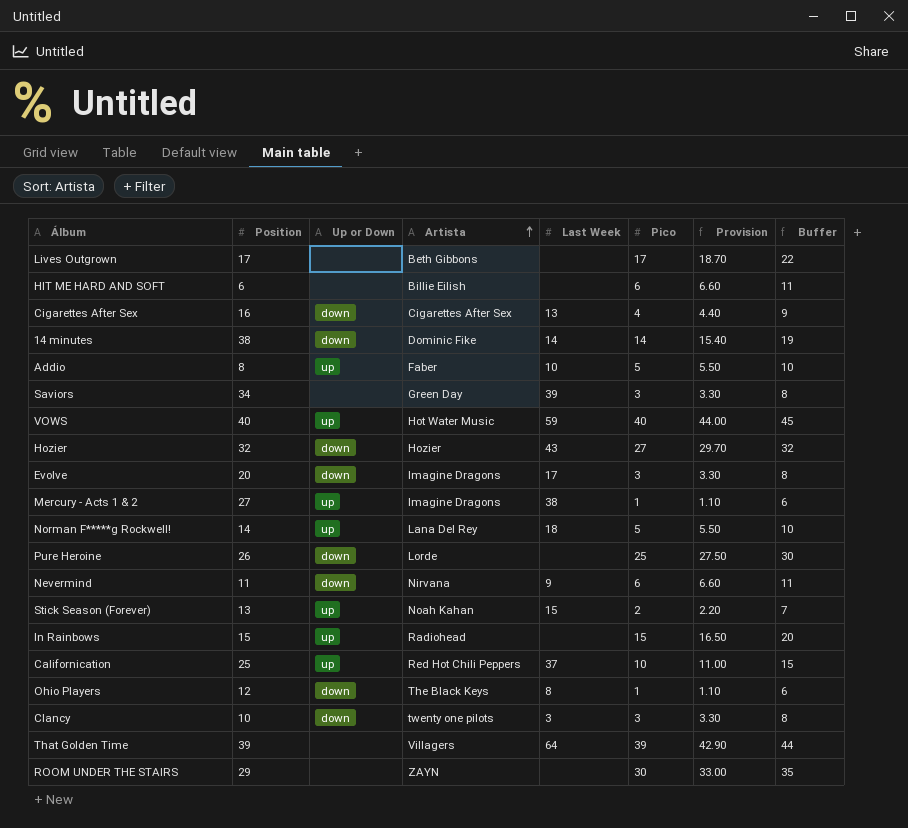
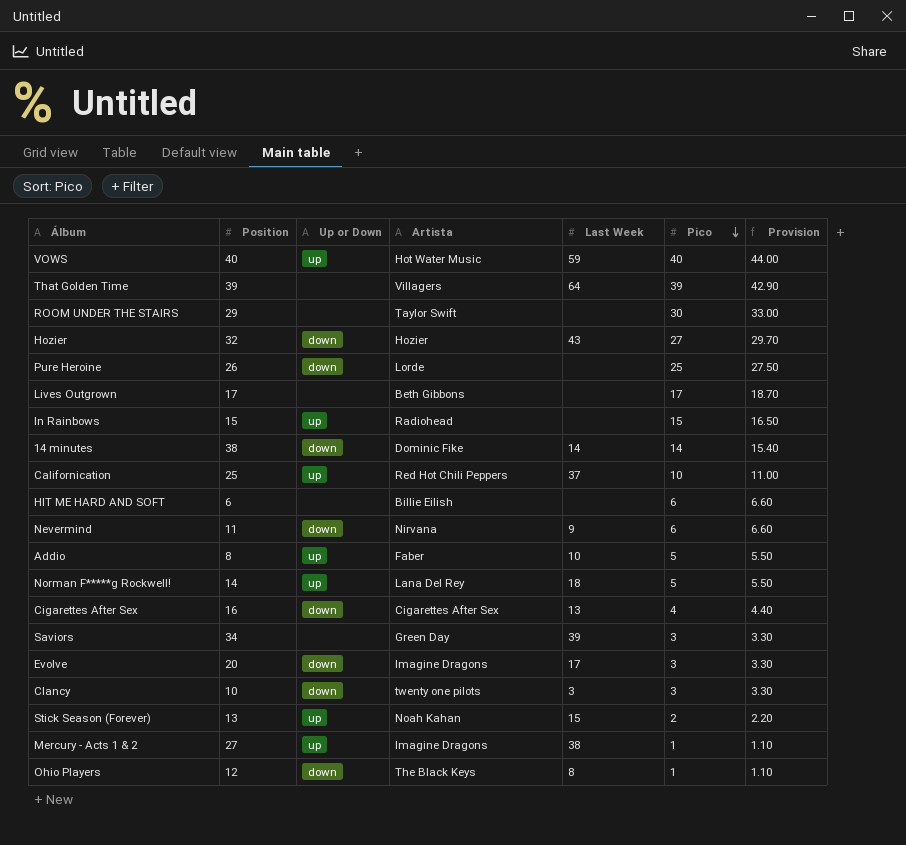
row order: Artista ascending -> Pico descending
column Buffer | formula: [Pico] + 5 -> none
ROOM UNDER THE STAIRS | Artista: ZAYN -> Taylor Swift

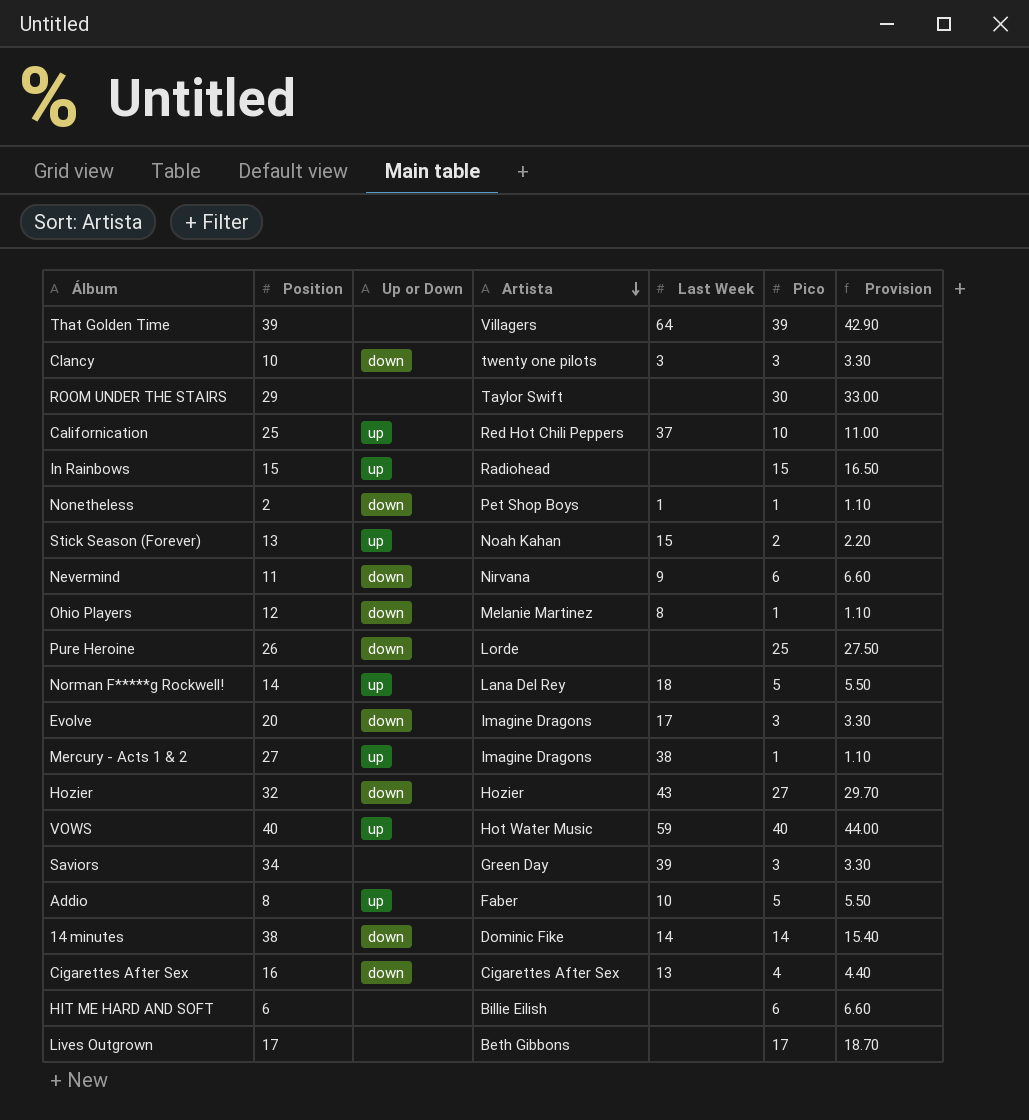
row order: Pico descending -> Artista descending
row Nonetheless: none -> 2 | down | Pet Shop Boys | 1 | 1 | 1.10
Ohio Players | Artista: The Black Keys -> Melanie Martinez

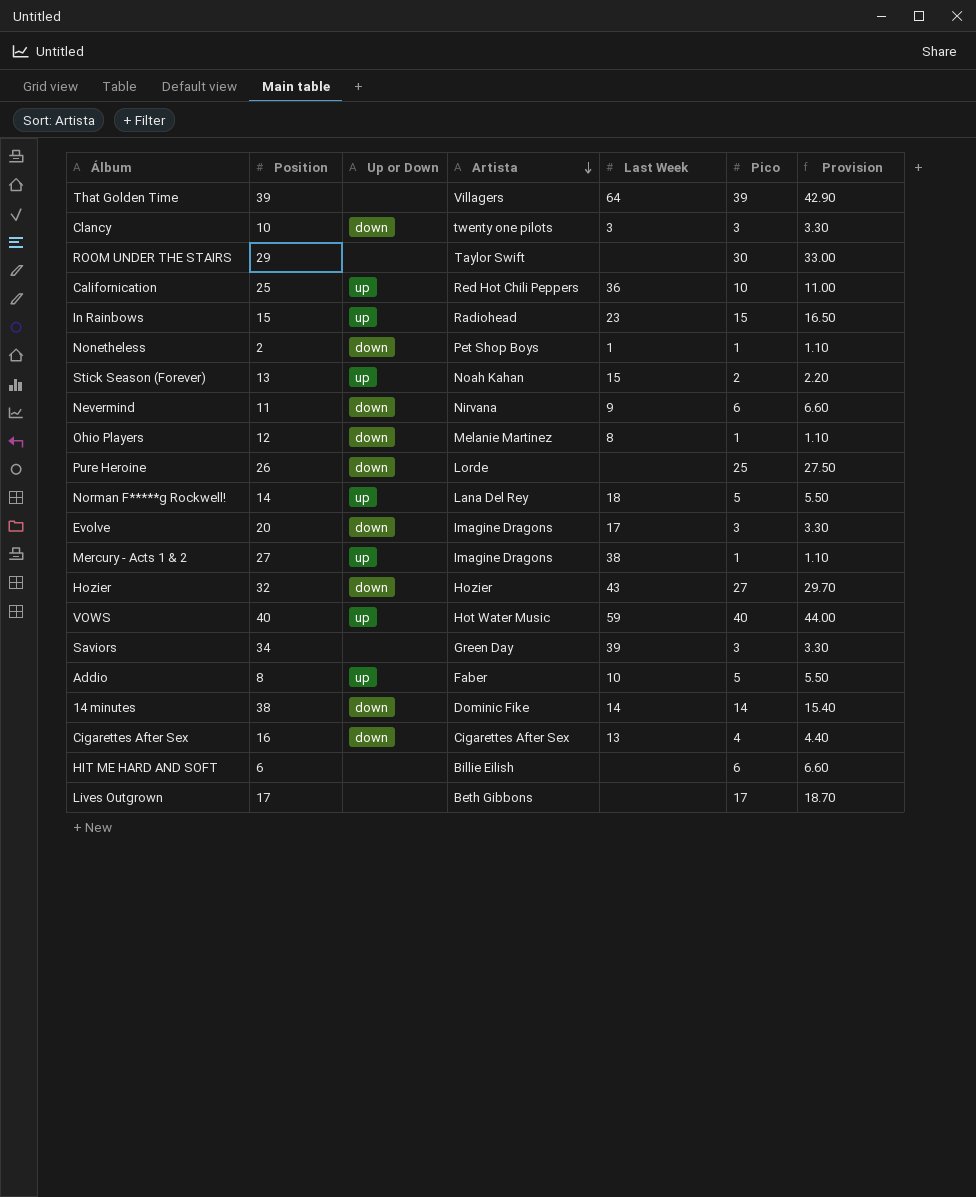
Californication | Last Week: 37 -> 36
In Rainbows | Last Week: none -> 23

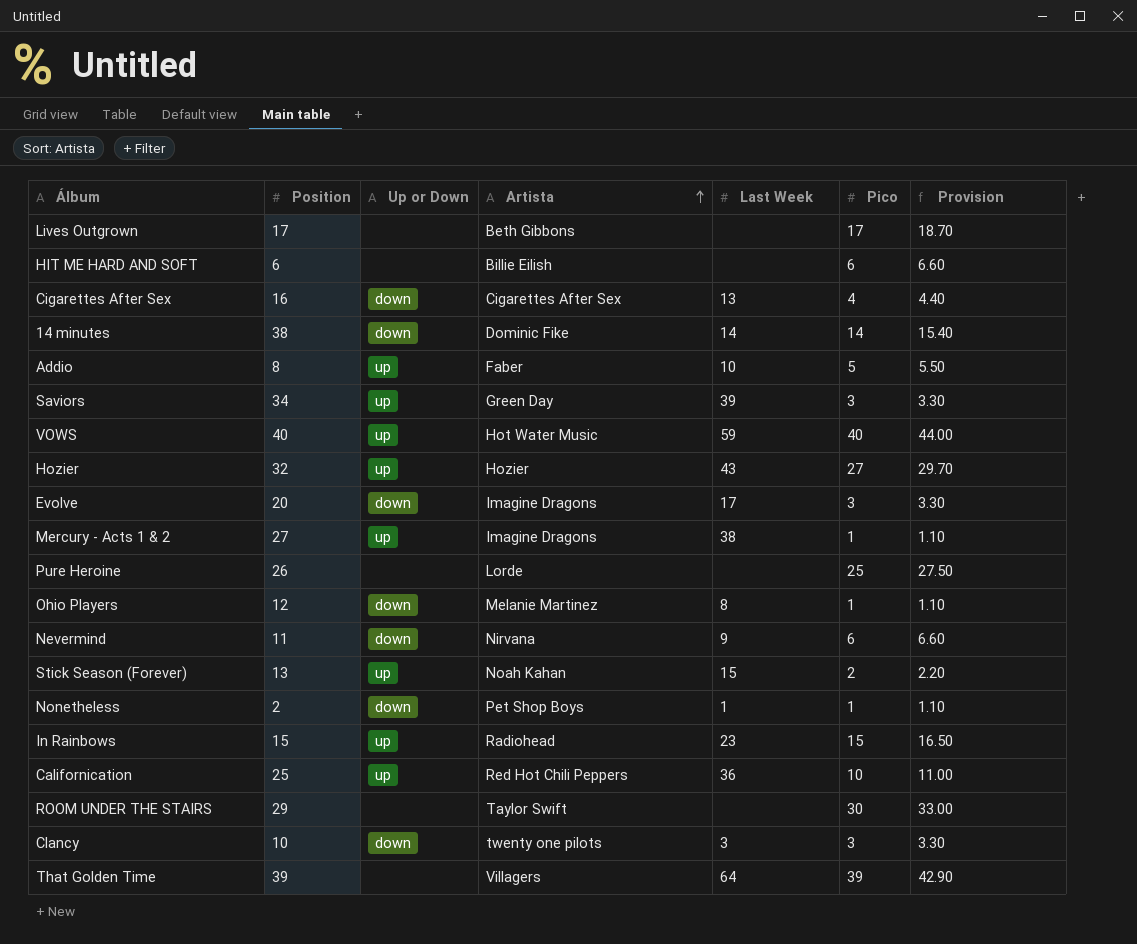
row order: Artista descending -> Artista ascending
row Norman F*****g Rockwell!: 14 | up | Lana Del Rey | 18 | 5 | 5.50 -> none
Saviors | Up or Down: none -> up
Hozier | Up or Down: down -> up
Pure Heroine | Up or Down: down -> none

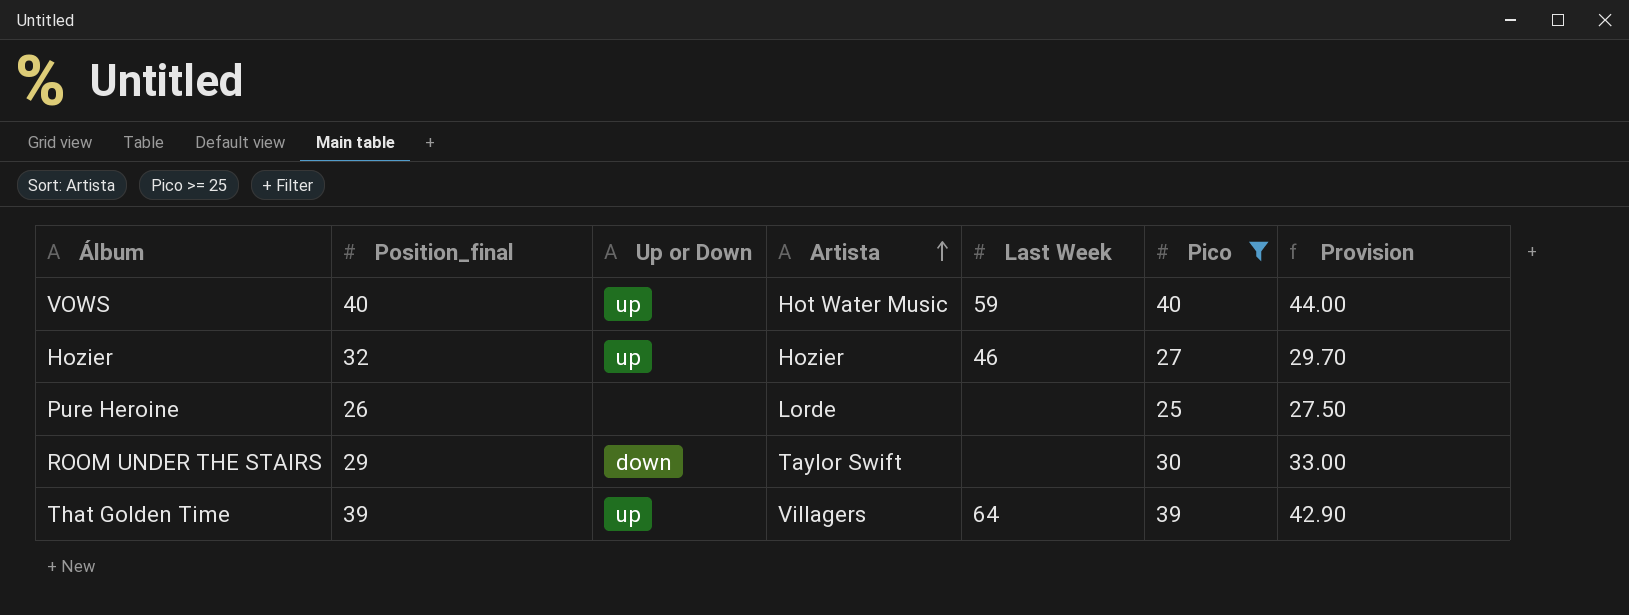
filter: none -> Pico >= 25
column name: Position -> Position_final
Hozier | Last Week: 43 -> 46
ROOM UNDER THE STAIRS | Up or Down: none -> down
That Golden Time | Up or Down: none -> up

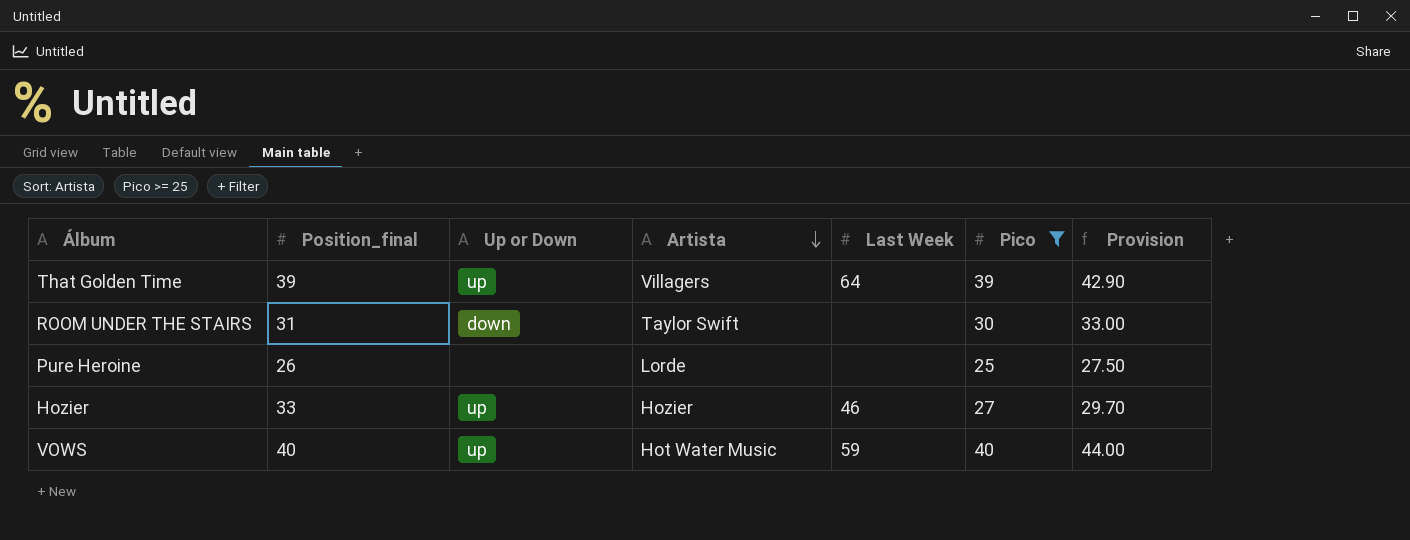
row order: Artista ascending -> Artista descending
ROOM UNDER THE STAIRS | Position_final: 29 -> 31
Hozier | Position_final: 32 -> 33

